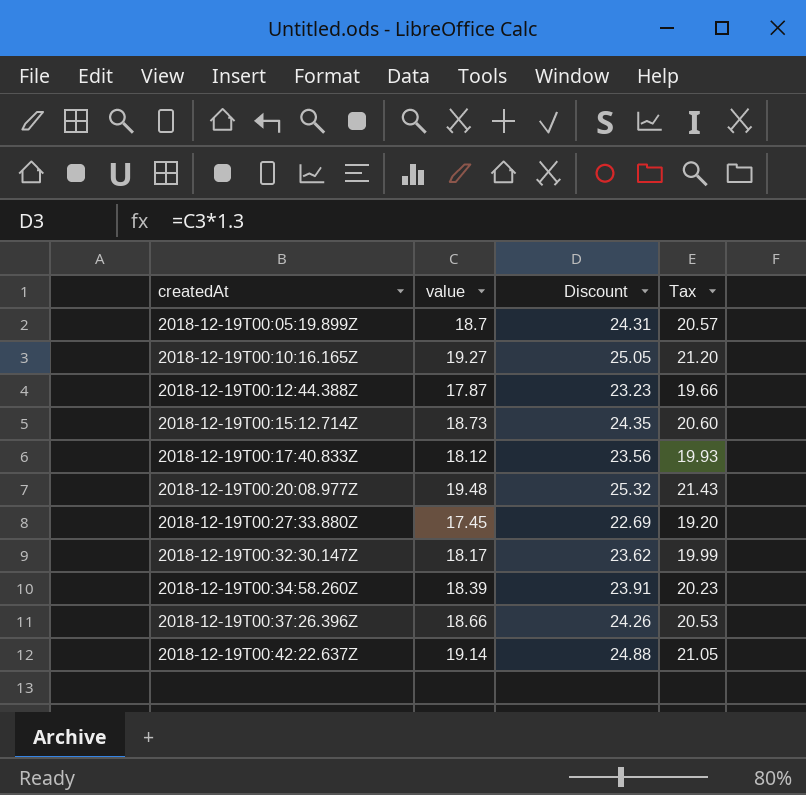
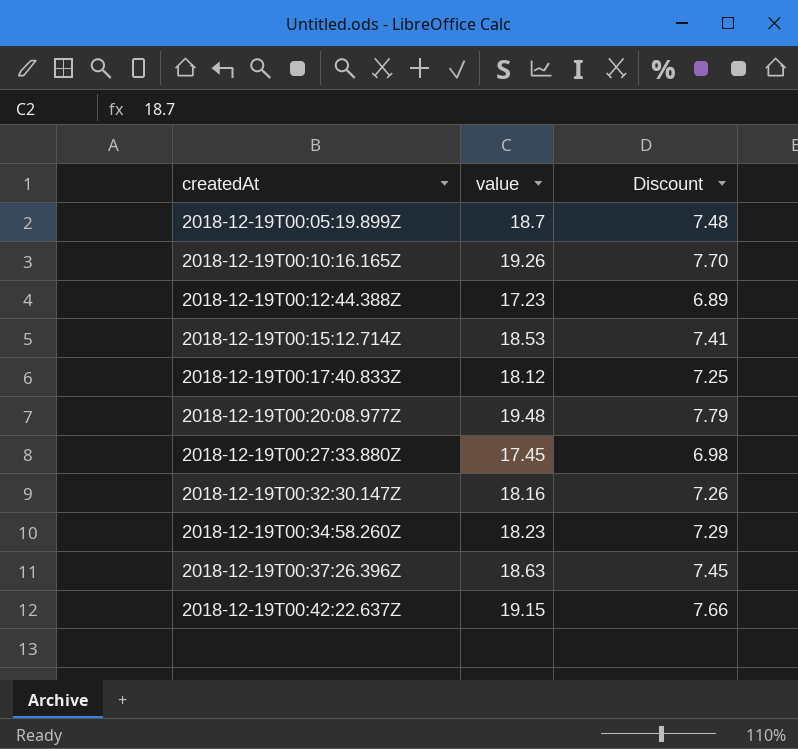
column Tax | formula: [value] * 1.1 -> none
column Discount | formula: [value] * 1.3 -> [value] * 0.4
2018-12-19T00:10:16.165Z | value: 19.27 -> 19.26
2018-12-19T00:12:44.388Z | value: 17.87 -> 17.23
2018-12-19T00:15:12.714Z | value: 18.73 -> 18.53
2018-12-19T00:32:30.147Z | value: 18.17 -> 18.16
2018-12-19T00:34:58.260Z | value: 18.39 -> 18.23
2018-12-19T00:37:26.396Z | value: 18.66 -> 18.63
2018-12-19T00:42:22.637Z | value: 19.14 -> 19.15

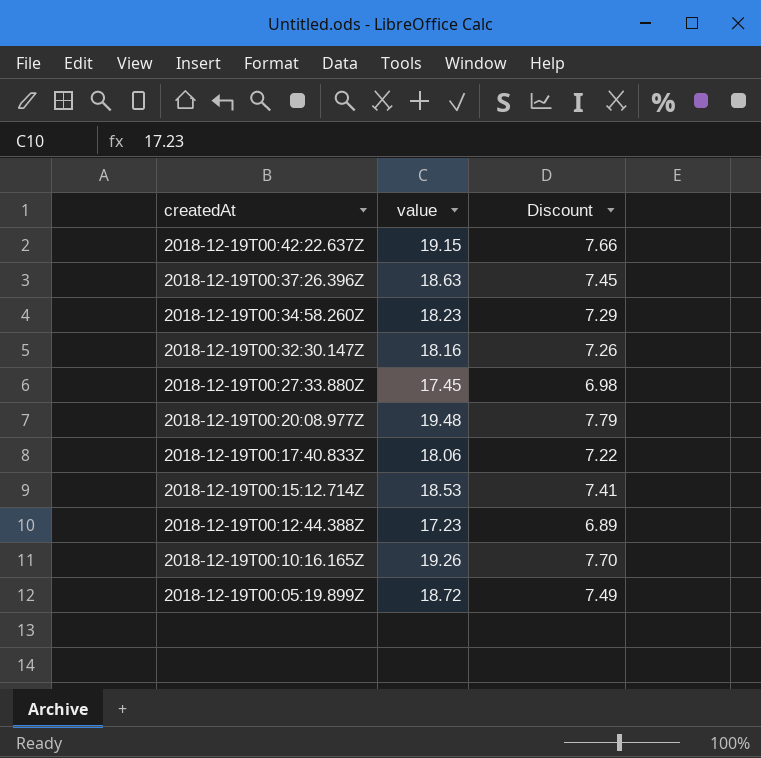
row order: createdAt ascending -> createdAt descending
2018-12-19T00:17:40.833Z | value: 18.12 -> 18.06
2018-12-19T00:17:40.833Z | Discount: 7.25 -> 7.22
2018-12-19T00:05:19.899Z | value: 18.7 -> 18.72
2018-12-19T00:05:19.899Z | Discount: 7.48 -> 7.49

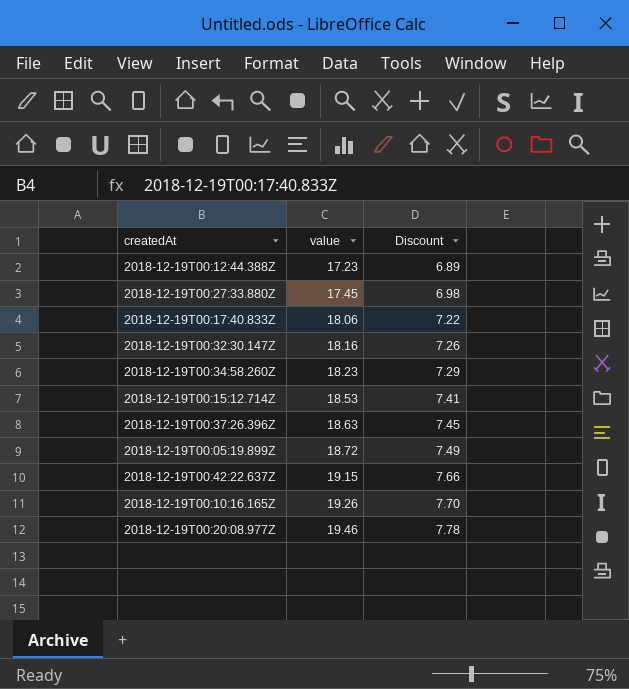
row order: createdAt descending -> value ascending
2018-12-19T00:20:08.977Z | value: 19.48 -> 19.46
2018-12-19T00:20:08.977Z | Discount: 7.79 -> 7.78

